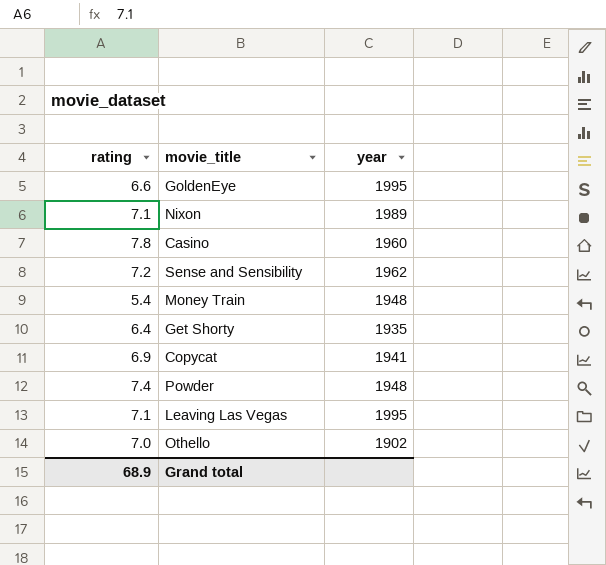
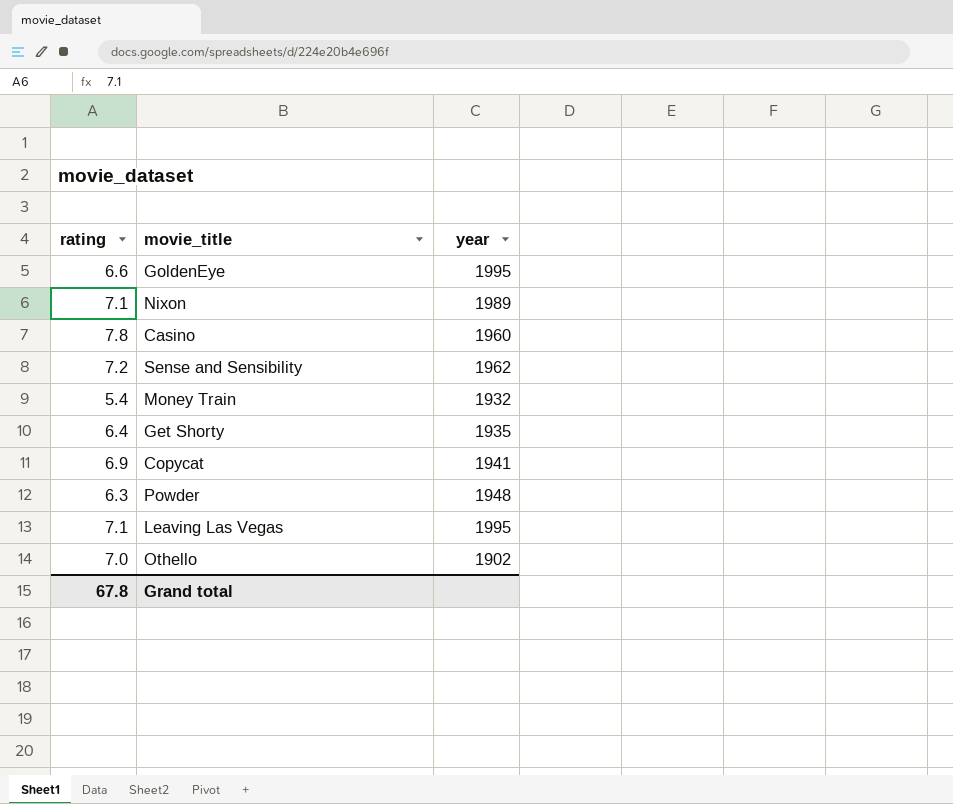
Money Train | year: 1948 -> 1932
Powder | rating: 7.4 -> 6.3
Grand total | rating: 68.9 -> 67.8

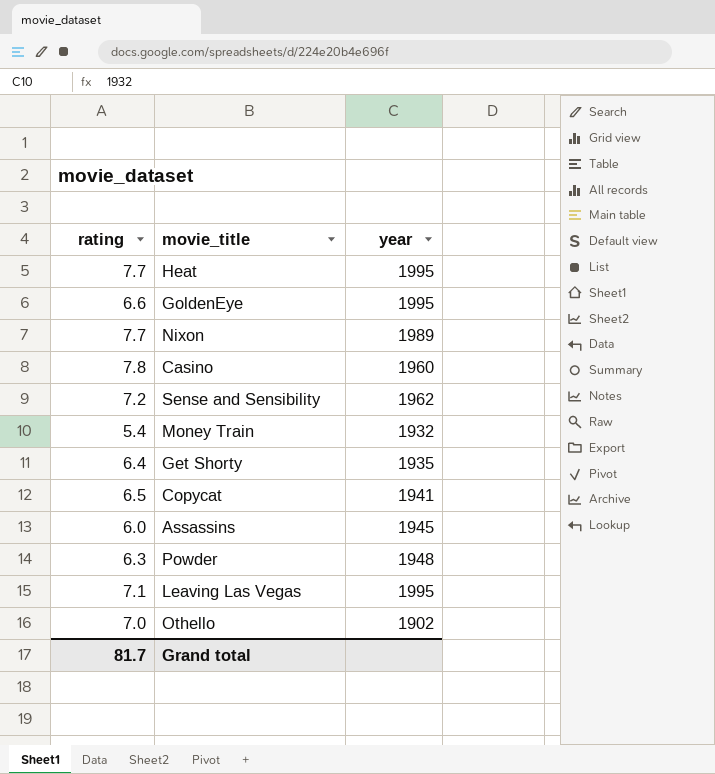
row Heat: none -> 7.7 | 1995
Nixon | rating: 7.1 -> 7.7
Copycat | rating: 6.9 -> 6.5
row Assassins: none -> 6.0 | 1945
Grand total | rating: 67.8 -> 81.7

